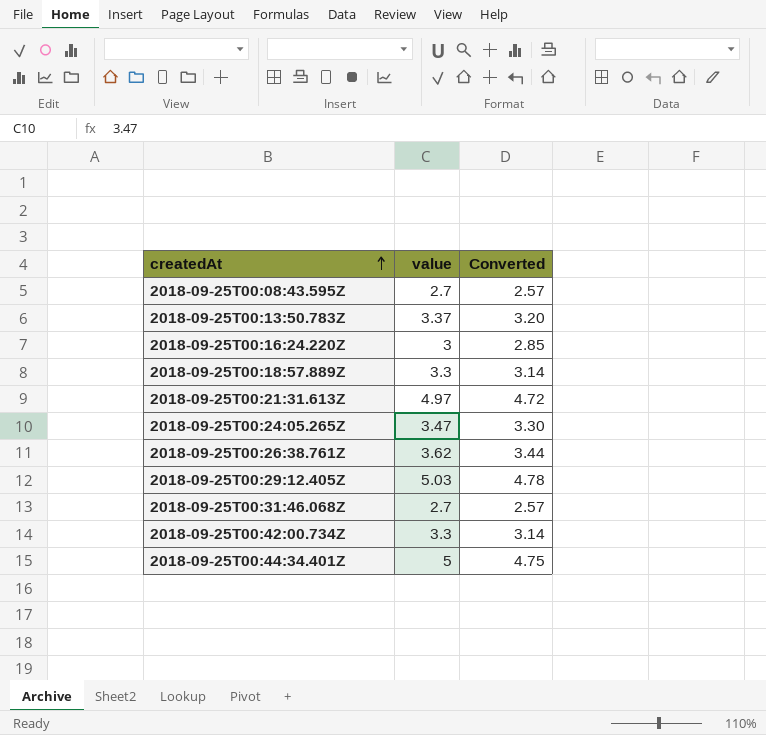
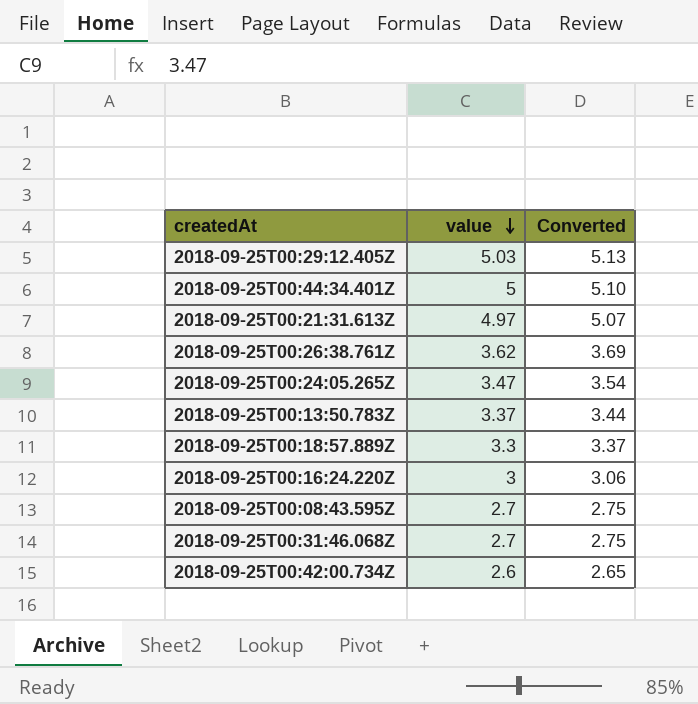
row order: createdAt ascending -> value descending
column Converted | formula: [value] * 0.95 -> [value] * 1.02
2018-09-25T00:42:00.734Z | value: 3.3 -> 2.6

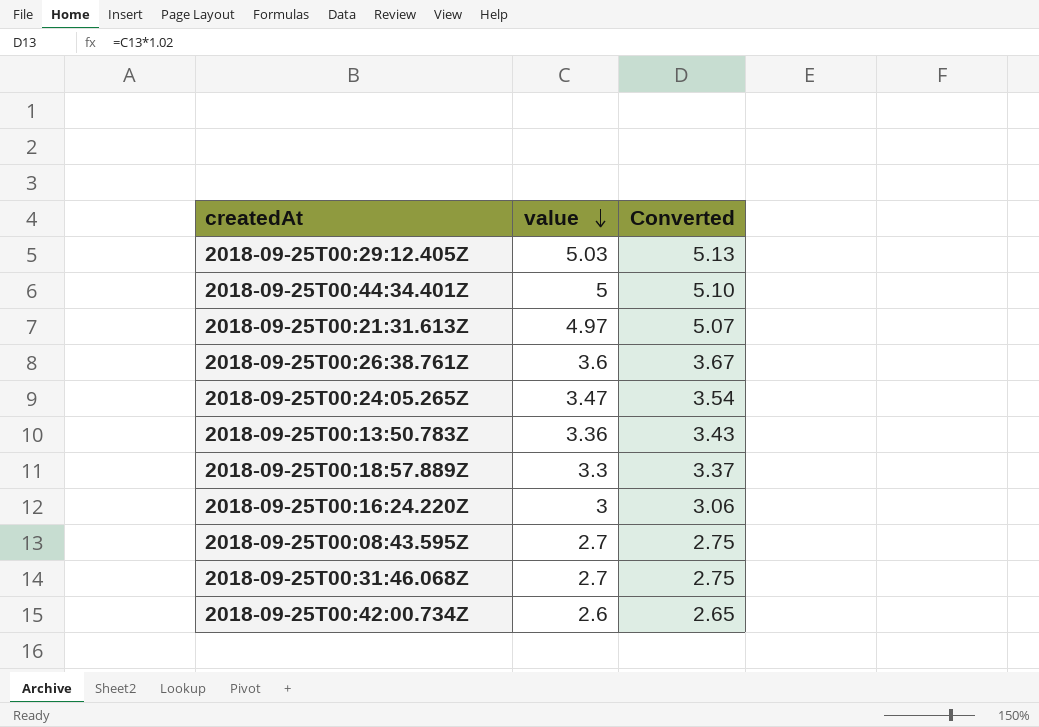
2018-09-25T00:26:38.761Z | value: 3.62 -> 3.6
2018-09-25T00:26:38.761Z | Converted: 3.69 -> 3.67
2018-09-25T00:13:50.783Z | value: 3.37 -> 3.36
2018-09-25T00:13:50.783Z | Converted: 3.44 -> 3.43

